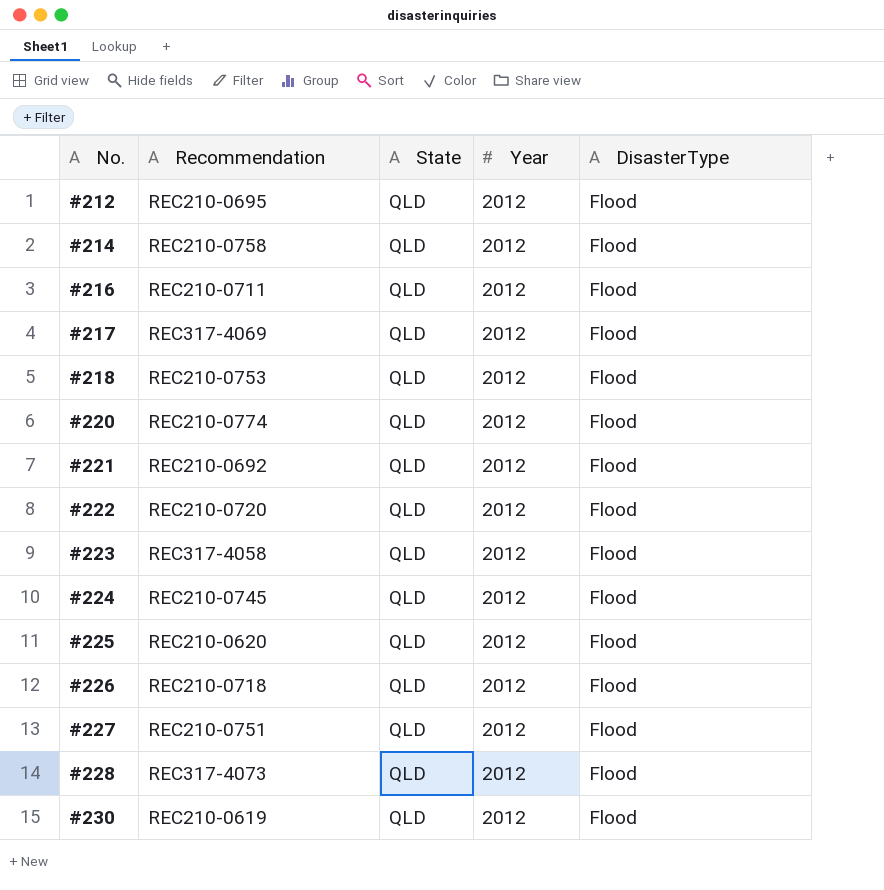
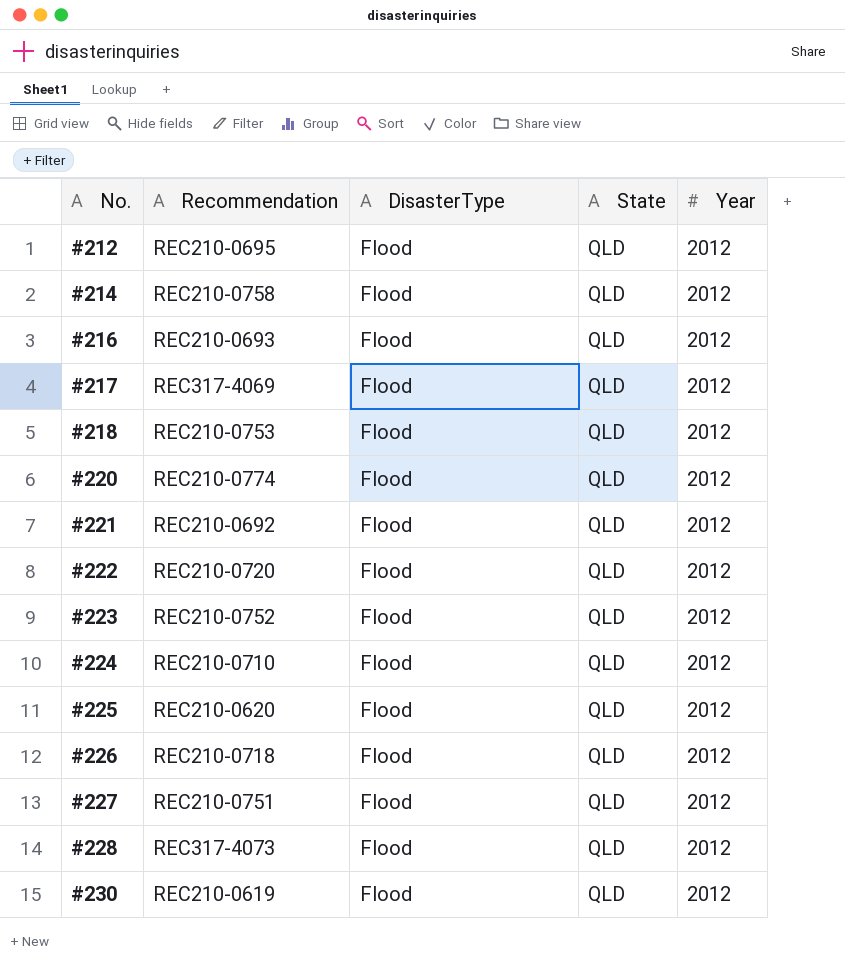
column DisasterType | position: 5 -> 3
#216 | Recommendation: REC210-0711 -> REC210-0693
#223 | Recommendation: REC317-4058 -> REC210-0752
#224 | Recommendation: REC210-0745 -> REC210-0710

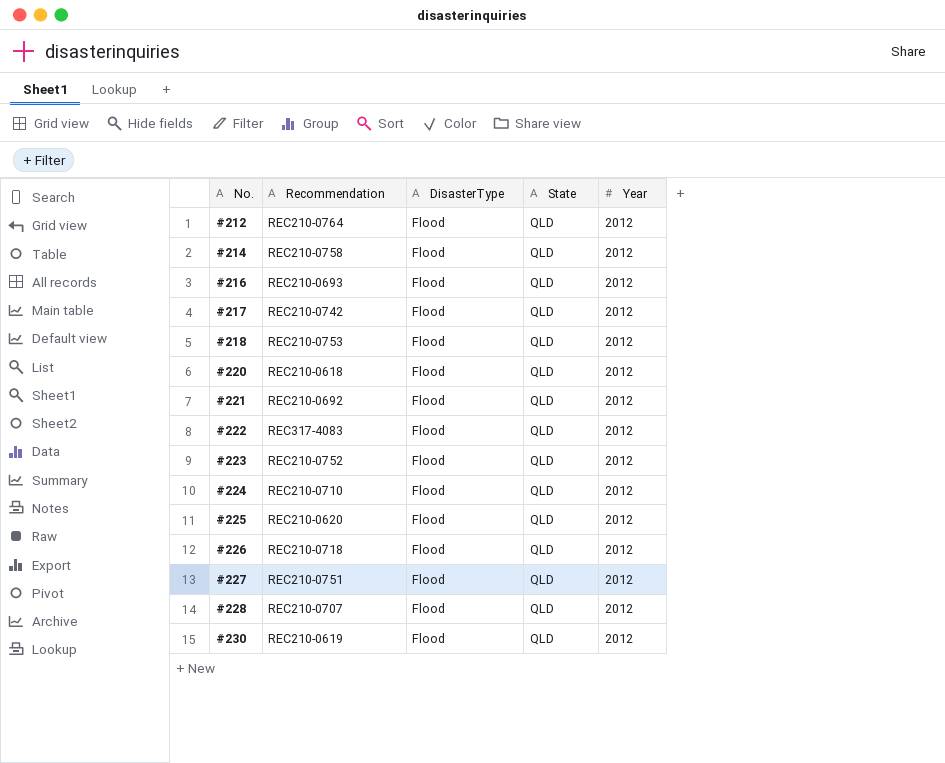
#212 | Recommendation: REC210-0695 -> REC210-0764
#217 | Recommendation: REC317-4069 -> REC210-0742
#220 | Recommendation: REC210-0774 -> REC210-0618
#222 | Recommendation: REC210-0720 -> REC317-4083
#228 | Recommendation: REC317-4073 -> REC210-0707

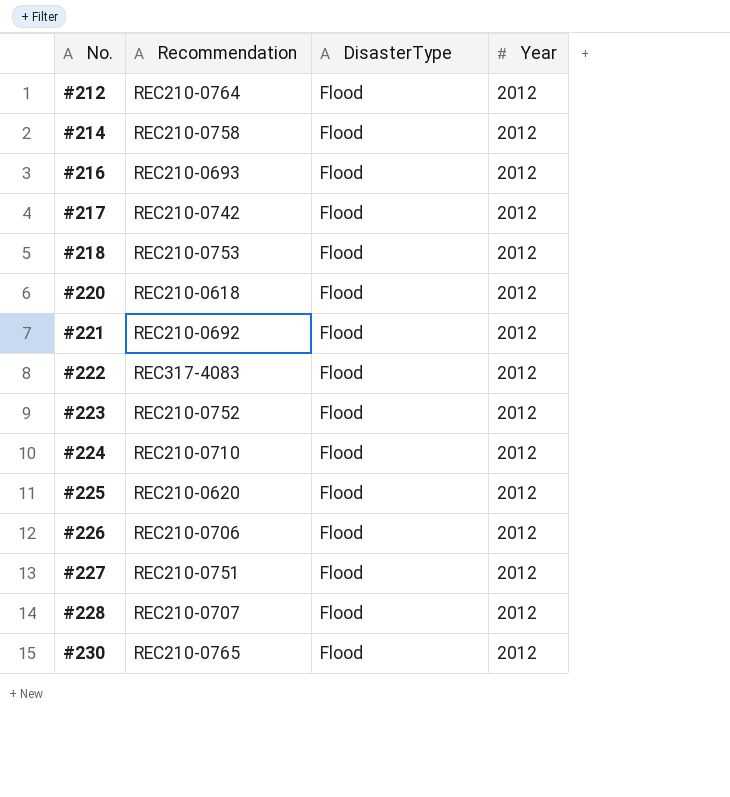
column State | position: 4 -> none
#226 | Recommendation: REC210-0718 -> REC210-0706
#230 | Recommendation: REC210-0619 -> REC210-0765

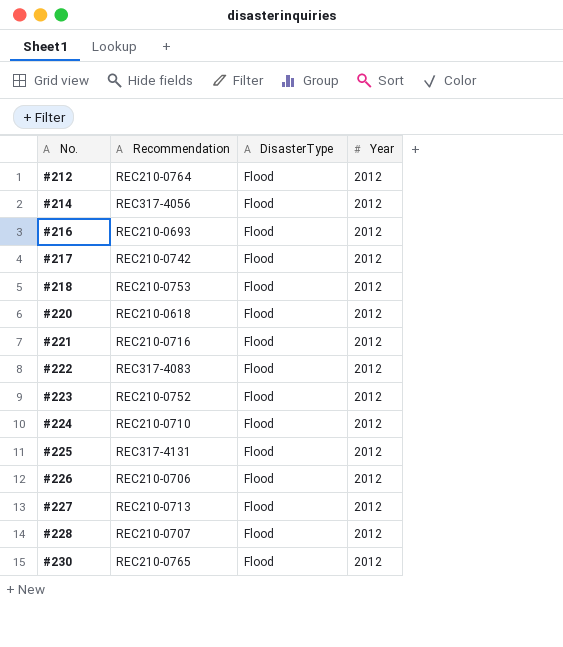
#214 | Recommendation: REC210-0758 -> REC317-4056
#221 | Recommendation: REC210-0692 -> REC210-0716
#225 | Recommendation: REC210-0620 -> REC317-4131
#227 | Recommendation: REC210-0751 -> REC210-0713

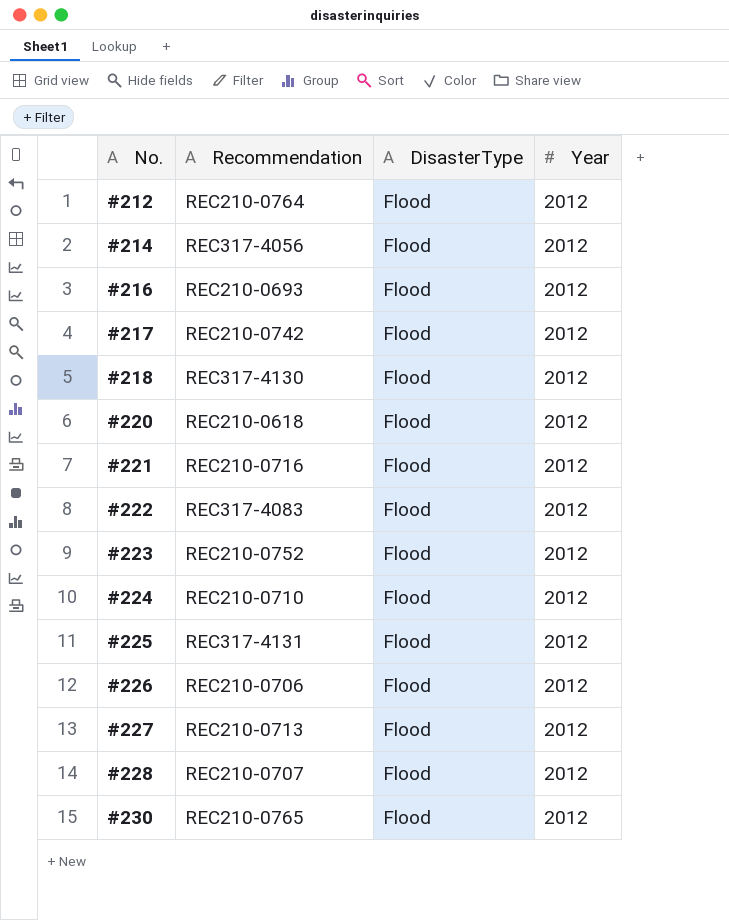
#218 | Recommendation: REC210-0753 -> REC317-4130

